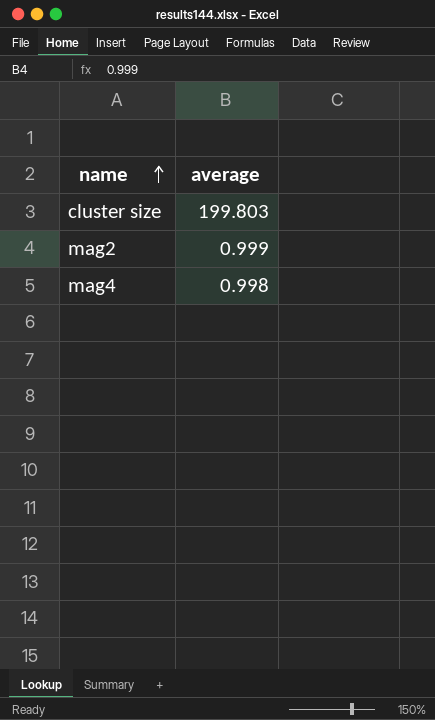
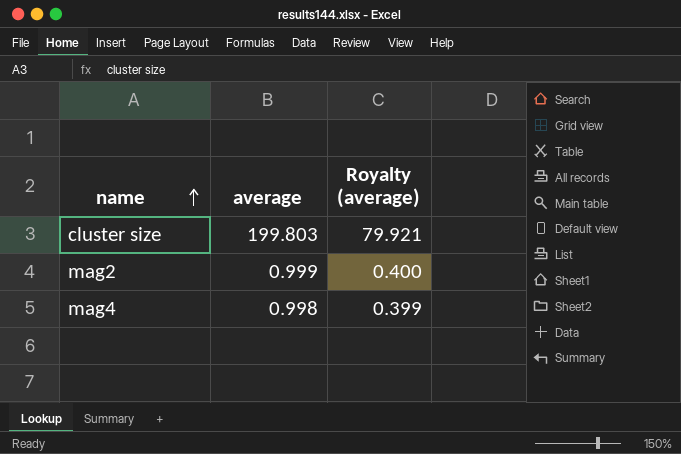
column Royalty (average) | formula: none -> [average] * 0.4

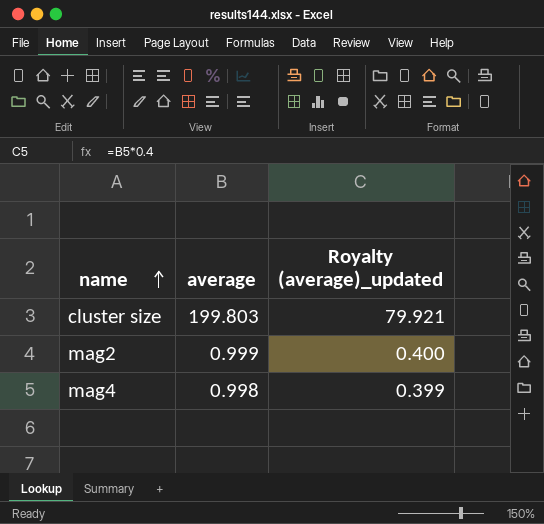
column name: Royalty (average) -> Royalty (average)_updated

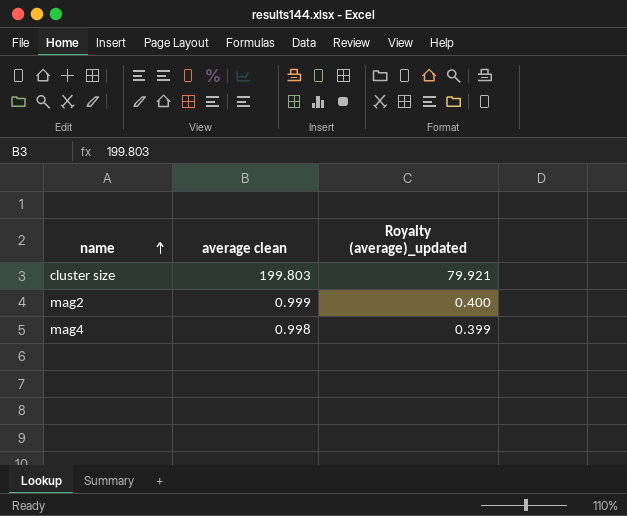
column name: average -> average clean

